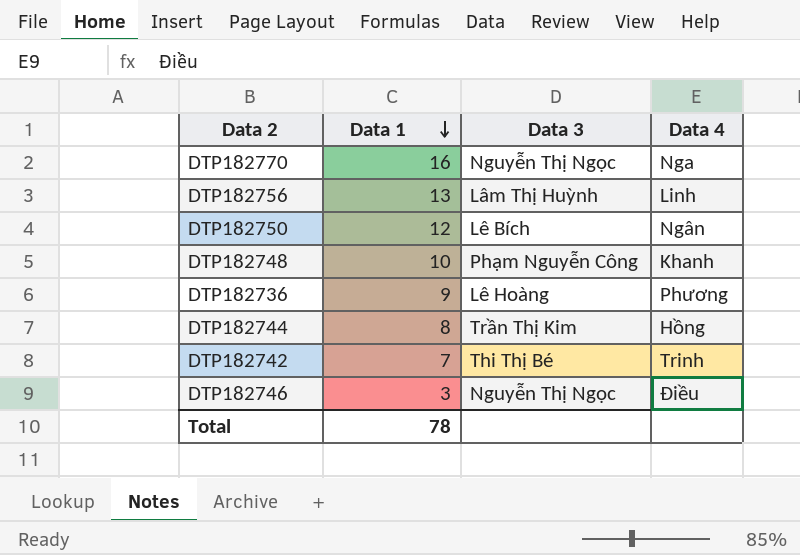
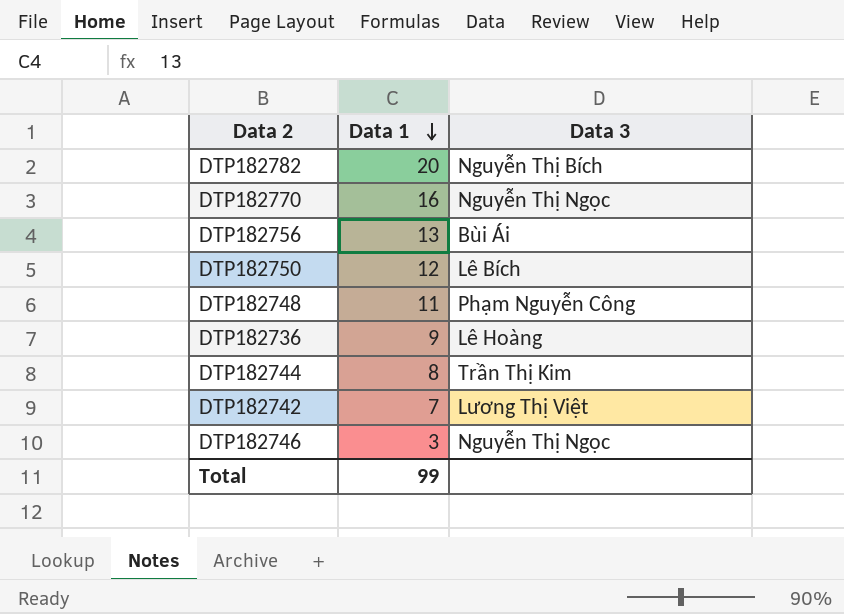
column Data 4 | position: 4 -> none
row DTP182782: none -> 20 | Nguyễn Thị Bích
DTP182756 | Data 3: Lâm Thị Huỳnh -> Bùi Ái
DTP182748 | Data 1: 10 -> 11
DTP182742 | Data 3: Thi Thị Bé -> Lương Thị Việt
Total | Data 1: 78 -> 99

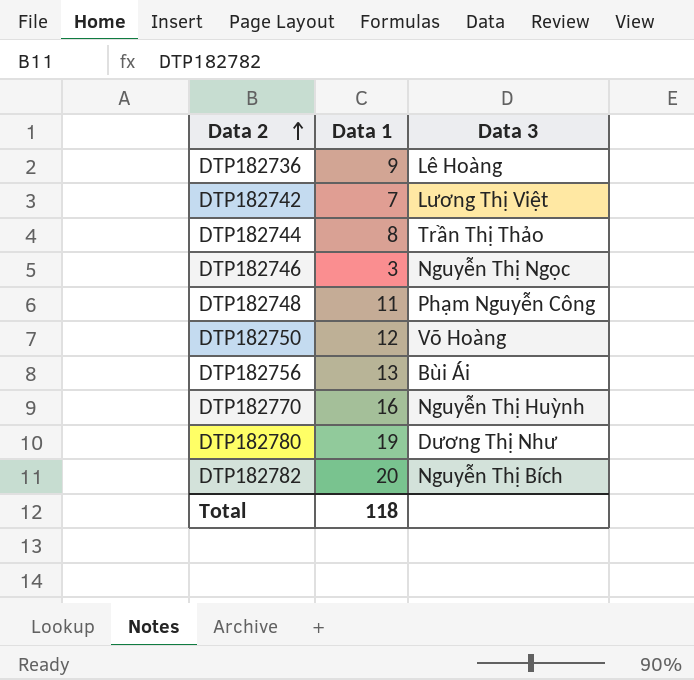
row order: Data 1 descending -> Data 2 ascending
DTP182744 | Data 3: Trần Thị Kim -> Trần Thị Thảo
DTP182750 | Data 3: Lê Bích -> Võ Hoàng
DTP182770 | Data 3: Nguyễn Thị Ngọc -> Nguyễn Thị Huỳnh
row DTP182780: none -> 19 | Dương Thị Như
Total | Data 1: 99 -> 118

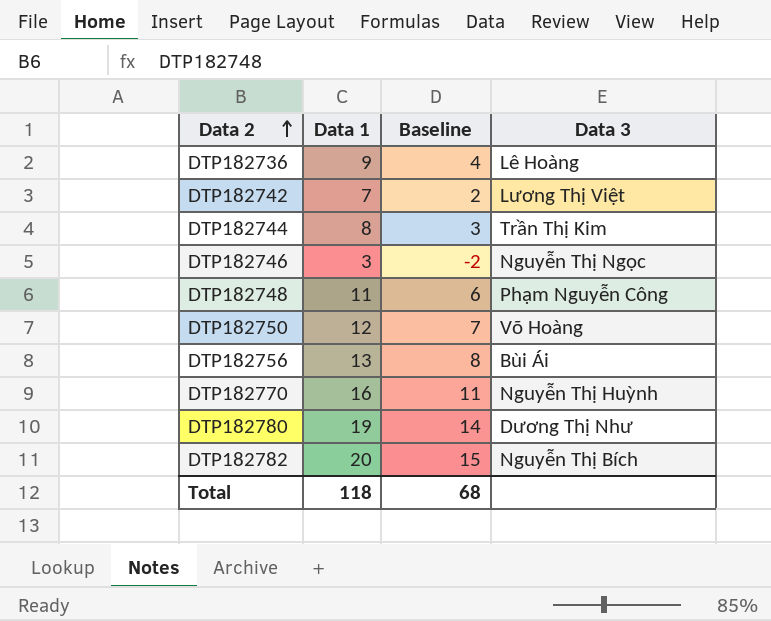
column Baseline | formula: none -> [Data 1] - 5
DTP182744 | Data 3: Trần Thị Thảo -> Trần Thị Kim

